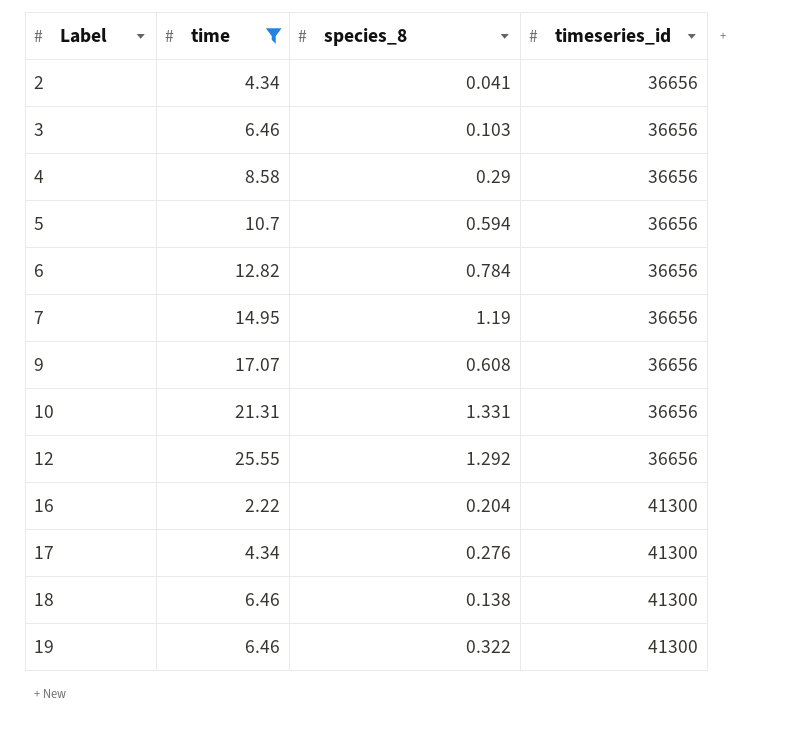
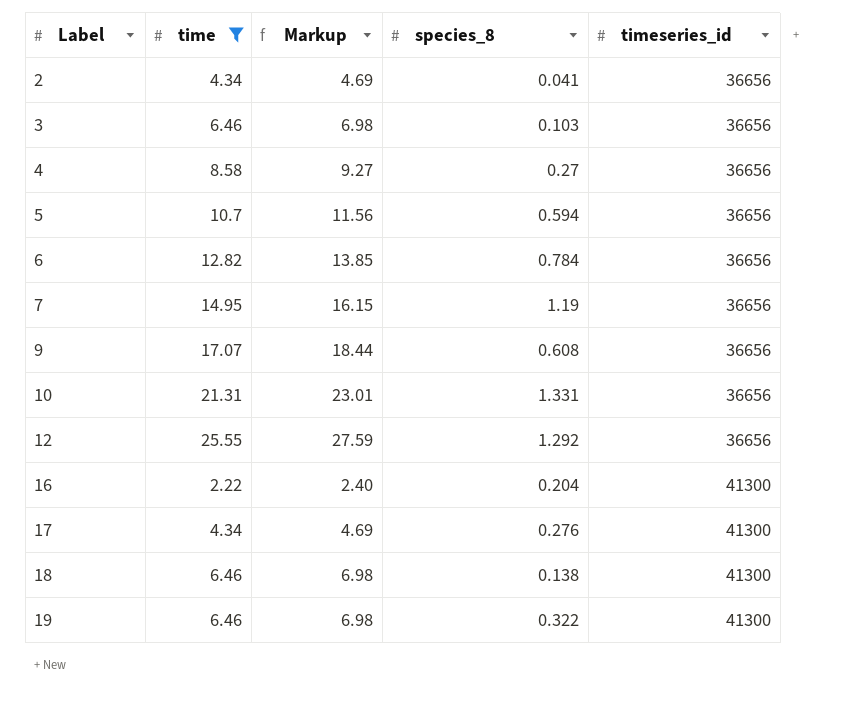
column Markup | formula: none -> [time] * 1.08
4 | species_8: 0.29 -> 0.27

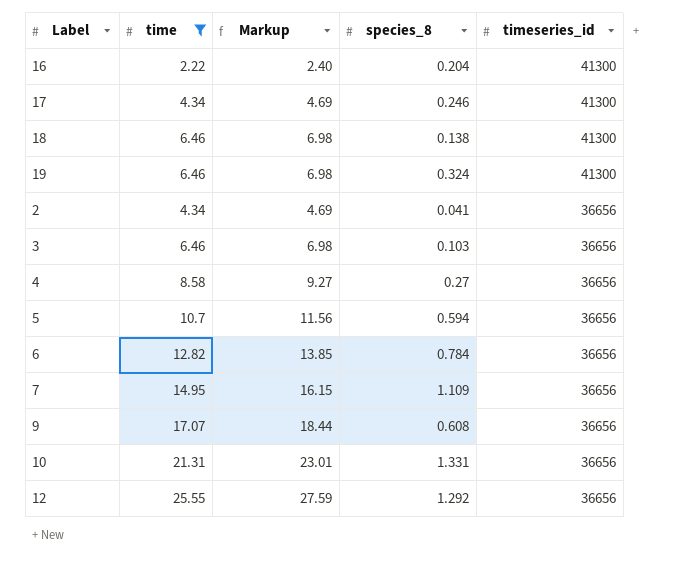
row order: Label ascending -> timeseries_id descending
17 | species_8: 0.276 -> 0.246
19 | species_8: 0.322 -> 0.324
7 | species_8: 1.19 -> 1.109

